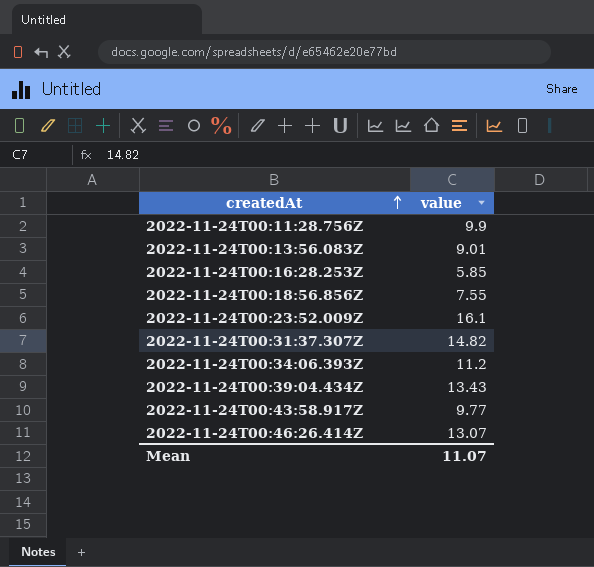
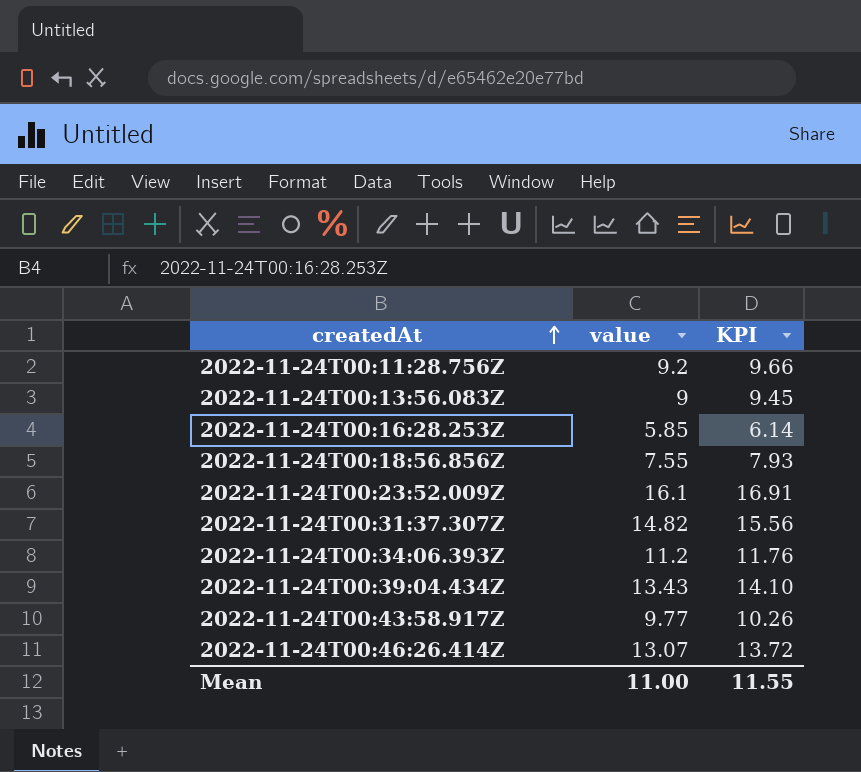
column KPI | formula: none -> [value] * 1.05
2022-11-24T00:11:28.756Z | value: 9.9 -> 9.2
2022-11-24T00:13:56.083Z | value: 9.01 -> 9
Mean | value: 11.07 -> 11.00

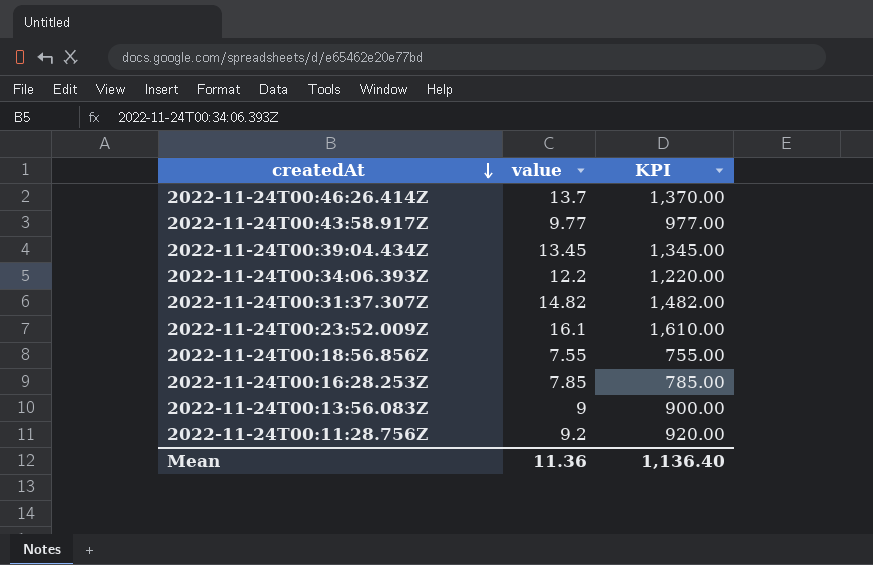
row order: createdAt ascending -> createdAt descending
column KPI | formula: [value] * 1.05 -> [value] * 100
2022-11-24T00:46:26.414Z | value: 13.07 -> 13.7
2022-11-24T00:39:04.434Z | value: 13.43 -> 13.45
2022-11-24T00:34:06.393Z | value: 11.2 -> 12.2
2022-11-24T00:16:28.253Z | value: 5.85 -> 7.85
Mean | value: 11.00 -> 11.36
Mean | KPI: 11.55 -> 1,136.40

